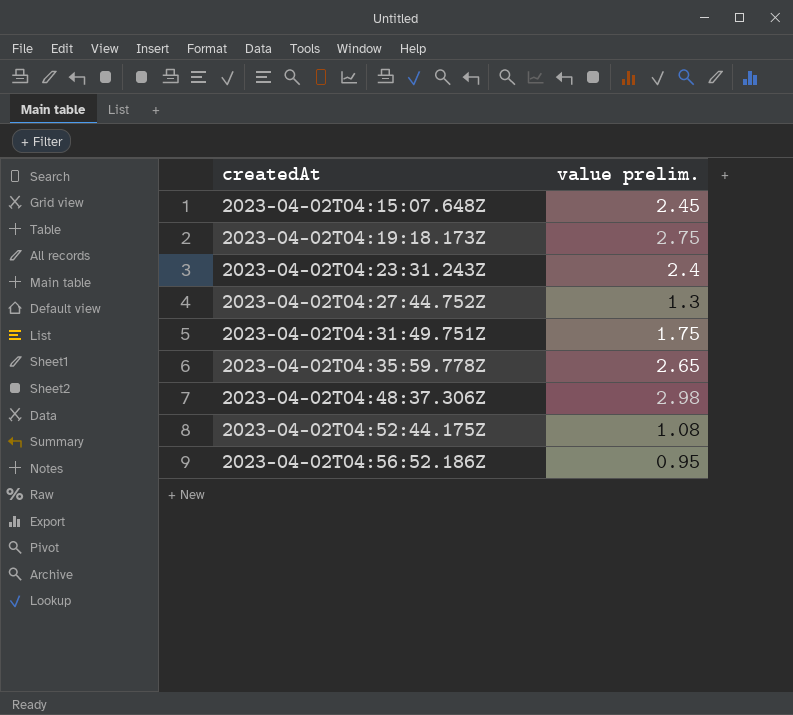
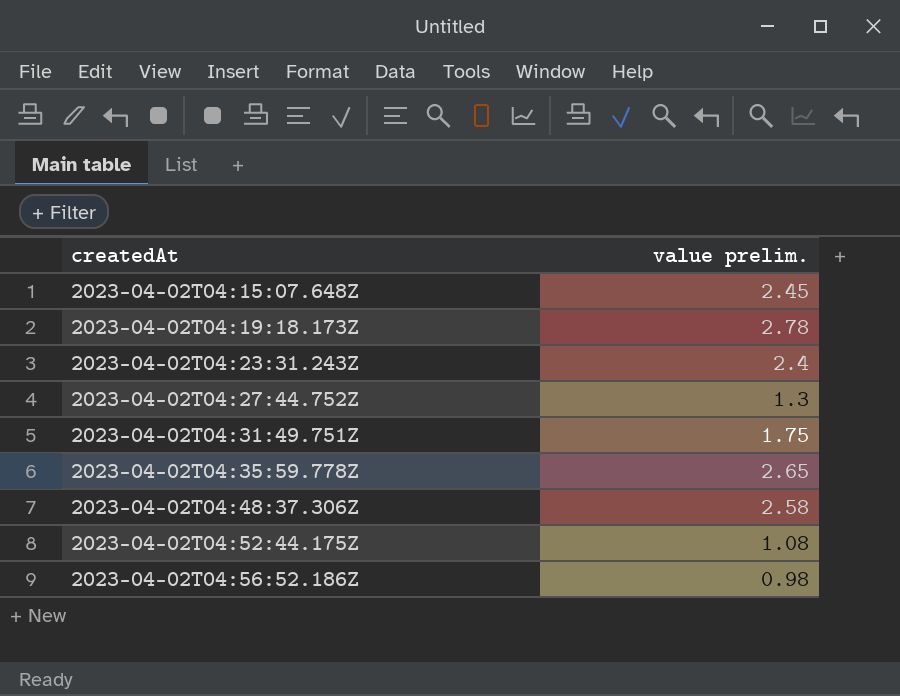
2023-04-02T04:19:18.173Z | value prelim.: 2.75 -> 2.78
2023-04-02T04:48:37.306Z | value prelim.: 2.98 -> 2.58
2023-04-02T04:56:52.186Z | value prelim.: 0.95 -> 0.98

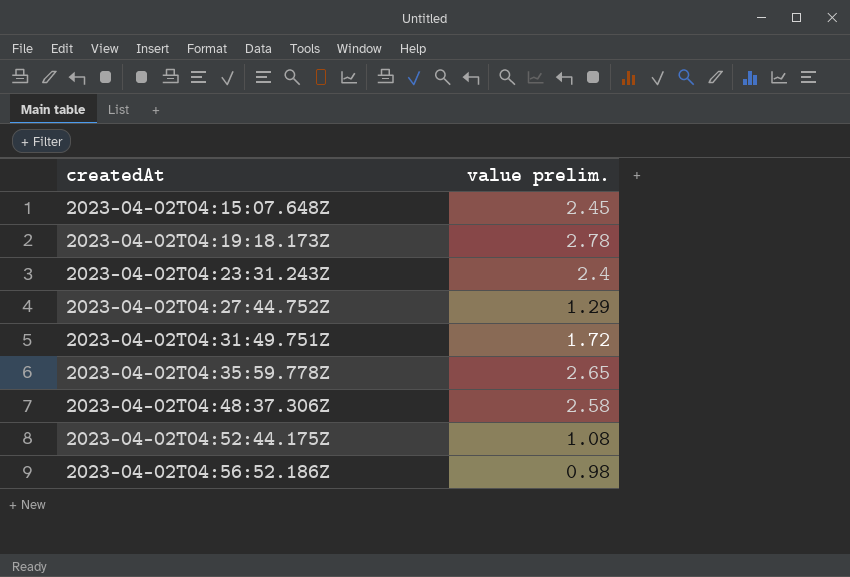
2023-04-02T04:27:44.752Z | value prelim.: 1.3 -> 1.29
2023-04-02T04:31:49.751Z | value prelim.: 1.75 -> 1.72

